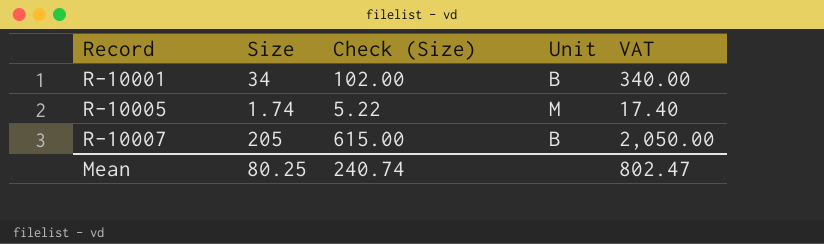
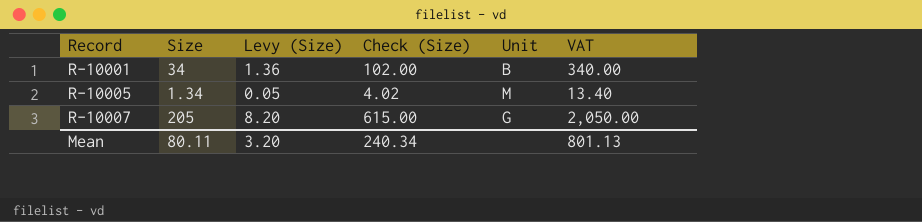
column Levy (Size) | formula: none -> [Size] * 0.04
R-10005 | Size: 1.74 -> 1.34
R-10005 | Check (Size): 5.22 -> 4.02
R-10005 | VAT: 17.40 -> 13.40
R-10007 | Unit: B -> G
Mean | Size: 80.25 -> 80.11
Mean | Check (Size): 240.74 -> 240.34
Mean | VAT: 802.47 -> 801.13

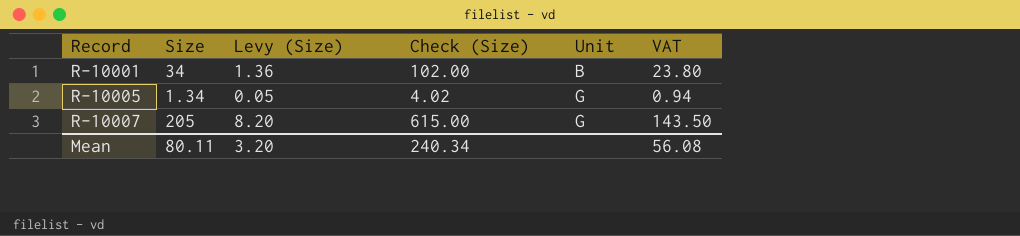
column VAT | formula: [Size] * 10 -> [Size] * 0.7
R-10005 | Unit: M -> G
Mean | VAT: 801.13 -> 56.08

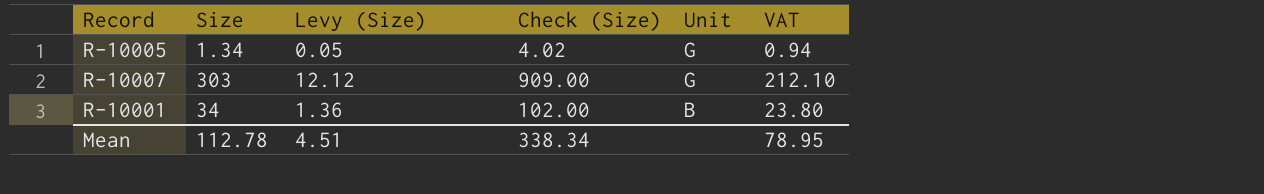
row order: Record ascending -> Unit descending
R-10007 | Size: 205 -> 303
R-10007 | Levy (Size): 8.20 -> 12.12
R-10007 | Check (Size): 615.00 -> 909.00
R-10007 | VAT: 143.50 -> 212.10
Mean | Size: 80.11 -> 112.78
Mean | Levy (Size): 3.20 -> 4.51
Mean | Check (Size): 240.34 -> 338.34
Mean | VAT: 56.08 -> 78.95

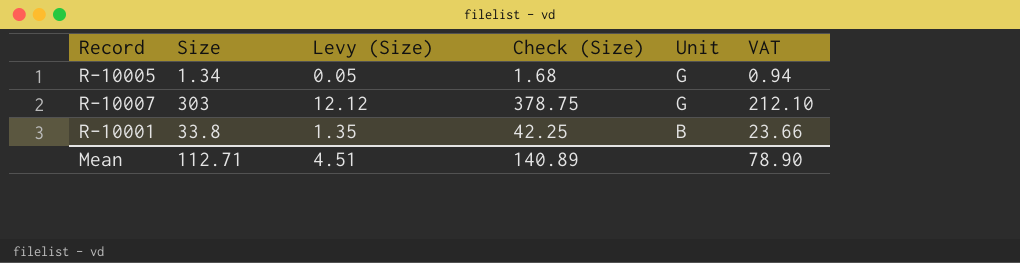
column Check (Size) | formula: [Size] * 3 -> [Size] * 1.25
R-10001 | Size: 34 -> 33.8
R-10001 | Levy (Size): 1.36 -> 1.35
R-10001 | VAT: 23.80 -> 23.66
Mean | Size: 112.78 -> 112.71
Mean | Check (Size): 338.34 -> 140.89
Mean | VAT: 78.95 -> 78.90

